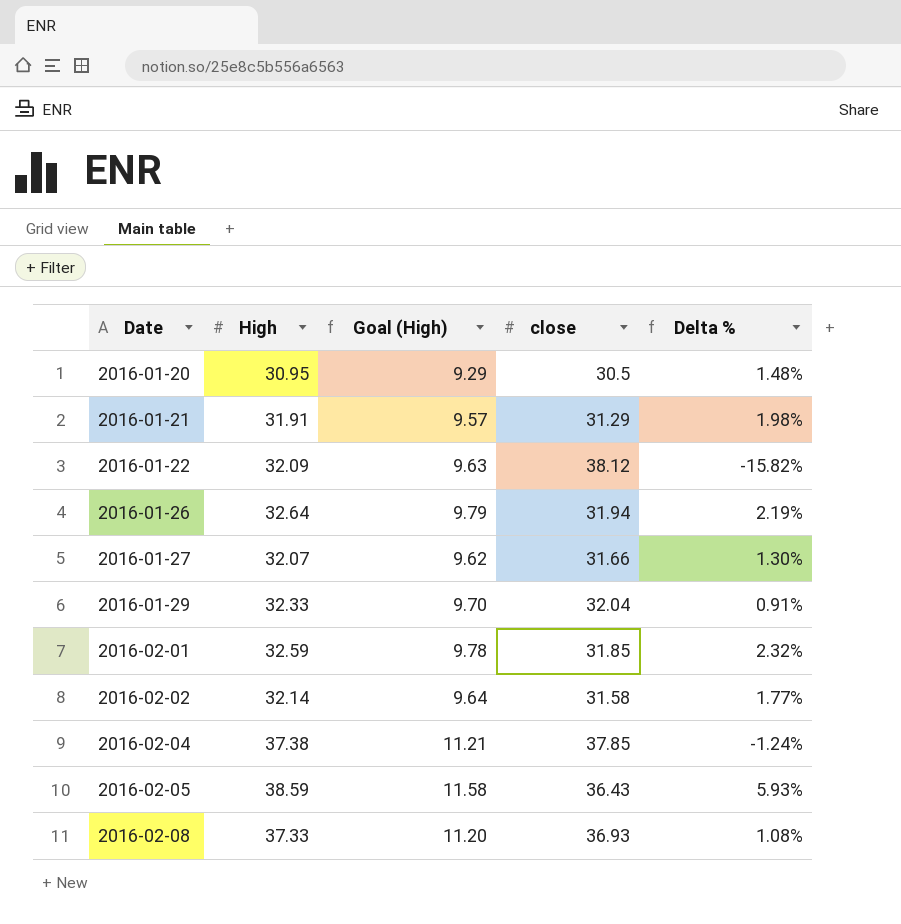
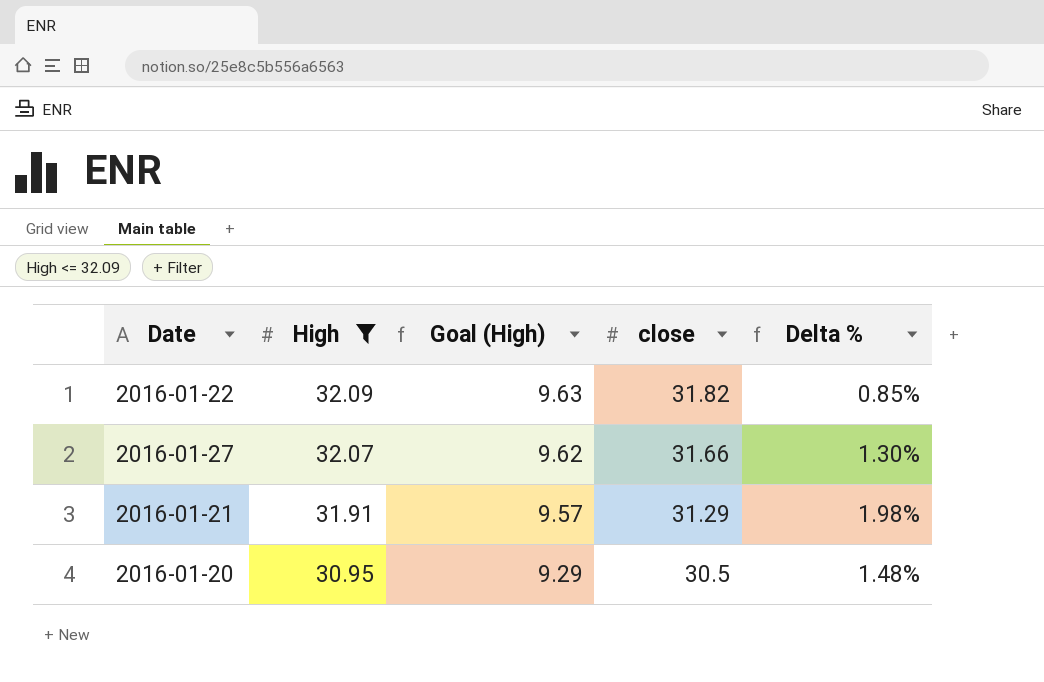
filter: none -> High <= 32.09
row order: Date ascending -> High descending
2016-01-22 | close: 38.12 -> 31.82
2016-01-22 | Delta %: -15.82% -> 0.85%

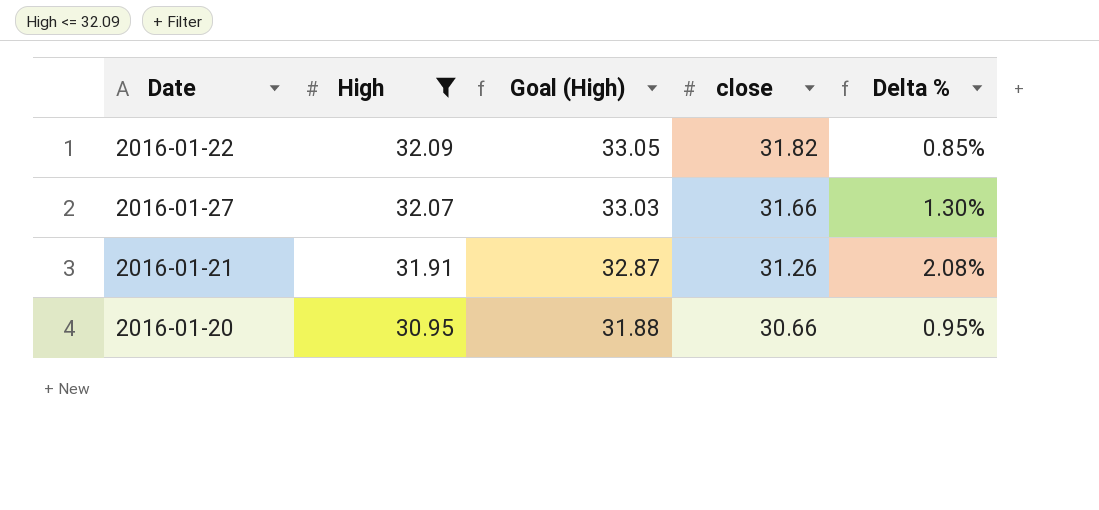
column Goal (High) | formula: [High] * 0.3 -> [High] * 1.03
2016-01-21 | close: 31.29 -> 31.26
2016-01-21 | Delta %: 1.98% -> 2.08%
2016-01-20 | close: 30.5 -> 30.66
2016-01-20 | Delta %: 1.48% -> 0.95%

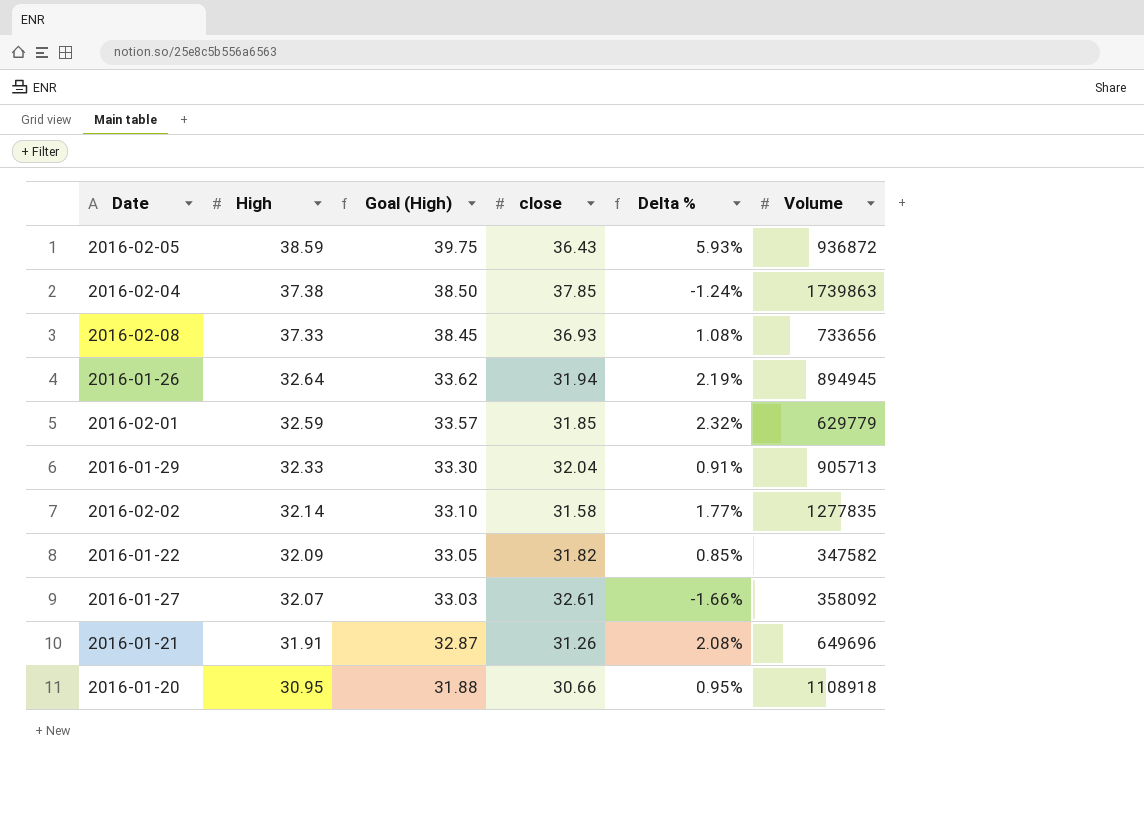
filter: High <= 32.09 -> none
column Volume | position: none -> 6
2016-01-27 | close: 31.66 -> 32.61
2016-01-27 | Delta %: 1.30% -> -1.66%

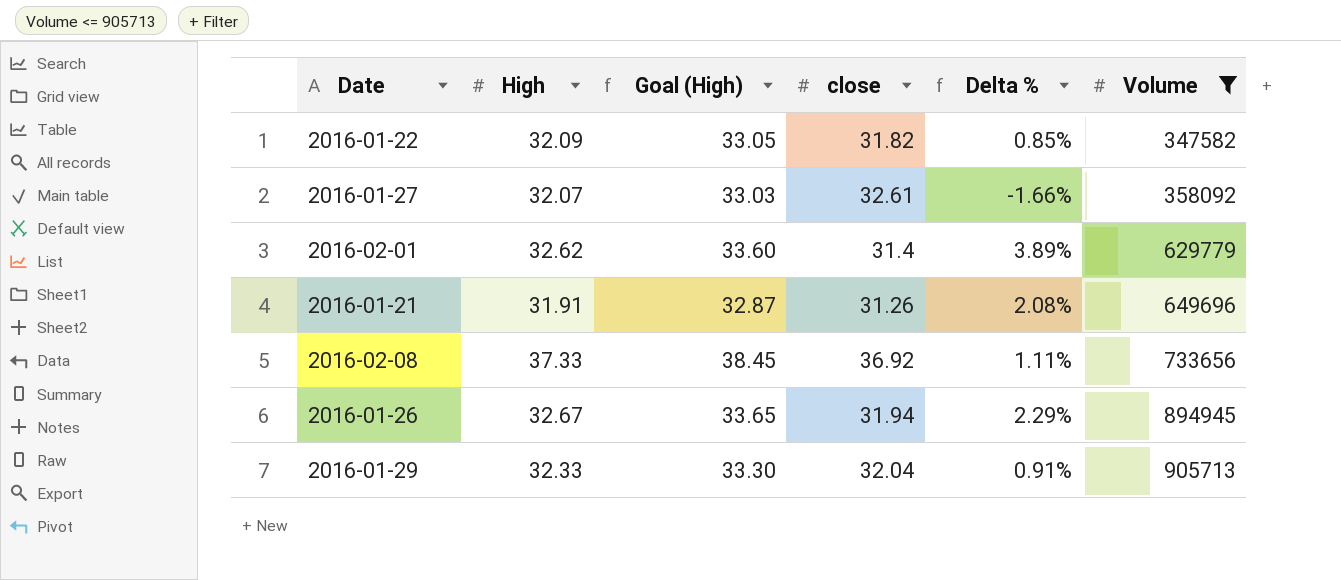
filter: none -> Volume <= 905713
row order: High descending -> Volume ascending
2016-02-01 | High: 32.59 -> 32.62
2016-02-01 | Goal (High): 33.57 -> 33.60
2016-02-01 | close: 31.85 -> 31.4
2016-02-01 | Delta %: 2.32% -> 3.89%
2016-02-08 | close: 36.93 -> 36.92
2016-02-08 | Delta %: 1.08% -> 1.11%
2016-01-26 | High: 32.64 -> 32.67
2016-01-26 | Goal (High): 33.62 -> 33.65
2016-01-26 | Delta %: 2.19% -> 2.29%

